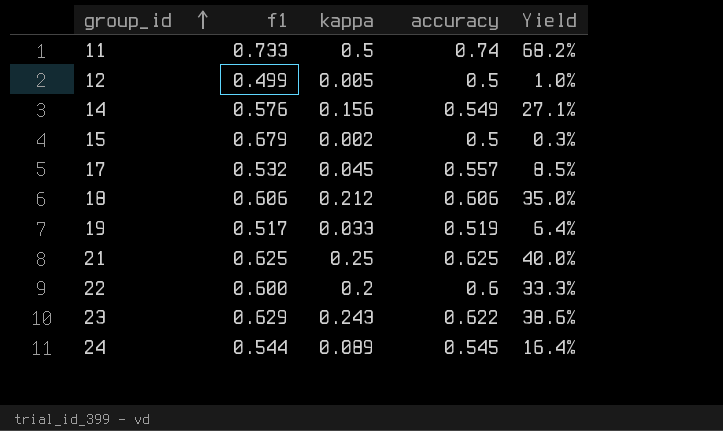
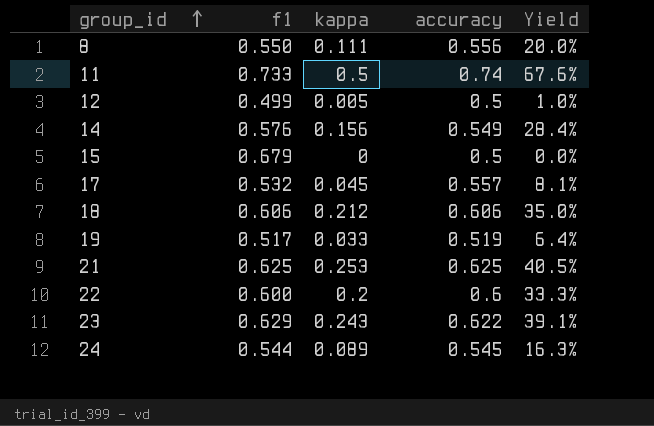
column Yield | formula: [kappa] / [f1] -> [kappa] / [accuracy]
row 8: none -> 0.550 | 0.111 | 0.556 | 20.0%
15 | kappa: 0.002 -> 0
21 | kappa: 0.25 -> 0.253

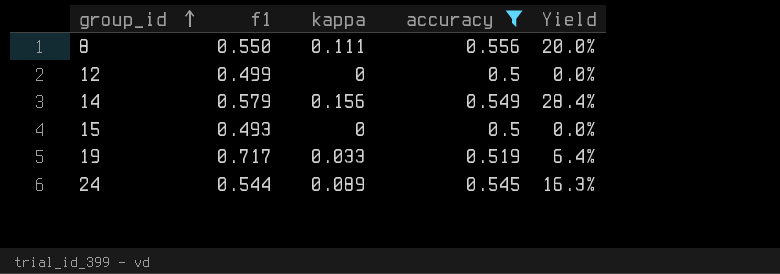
filter: none -> accuracy <= 0.556
12 | kappa: 0.005 -> 0
12 | Yield: 1.0% -> 0.0%
14 | f1: 0.576 -> 0.579
15 | f1: 0.679 -> 0.493
19 | f1: 0.517 -> 0.717

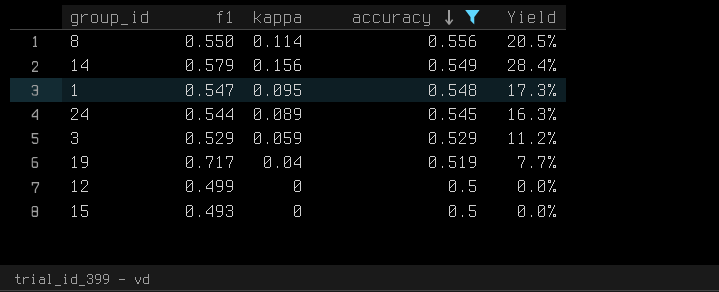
row order: group_id ascending -> accuracy descending
8 | kappa: 0.111 -> 0.114
8 | Yield: 20.0% -> 20.5%
row 1: none -> 0.547 | 0.095 | 0.548 | 17.3%
row 3: none -> 0.529 | 0.059 | 0.529 | 11.2%
19 | kappa: 0.033 -> 0.04
19 | Yield: 6.4% -> 7.7%

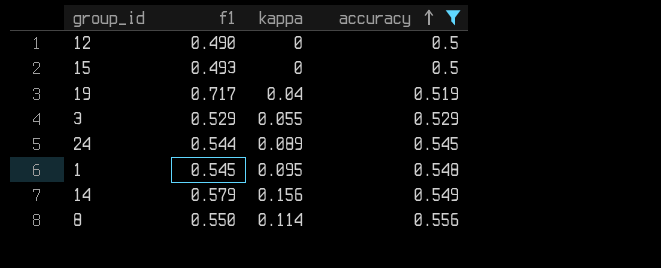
row order: accuracy descending -> accuracy ascending
column Yield | formula: [kappa] / [accuracy] -> none
12 | f1: 0.499 -> 0.490
3 | kappa: 0.059 -> 0.055
1 | f1: 0.547 -> 0.545

